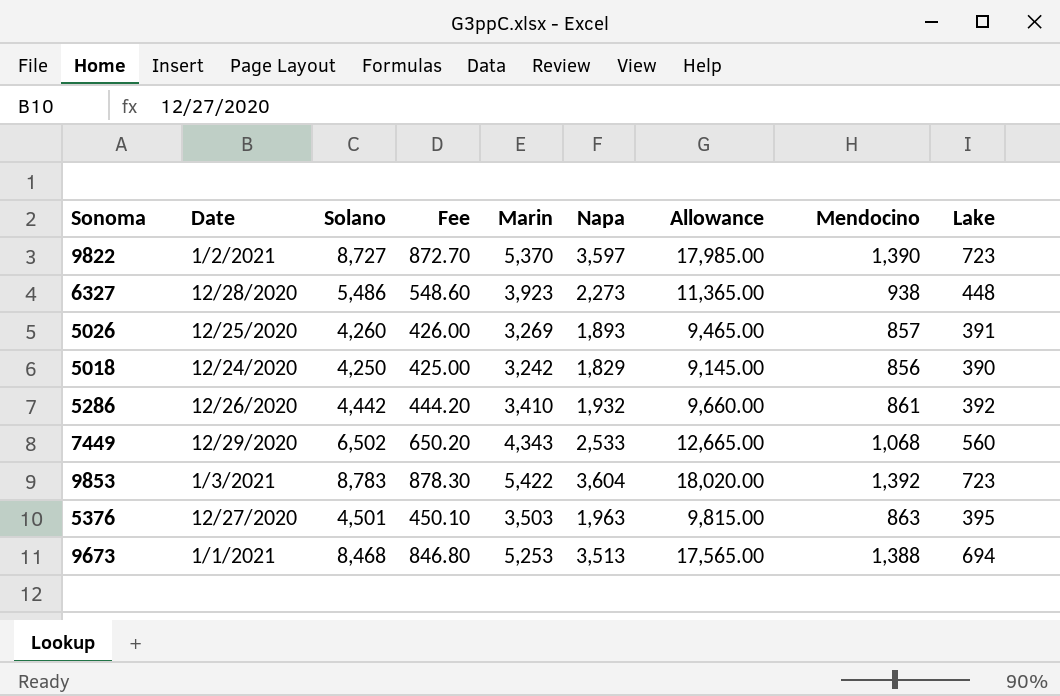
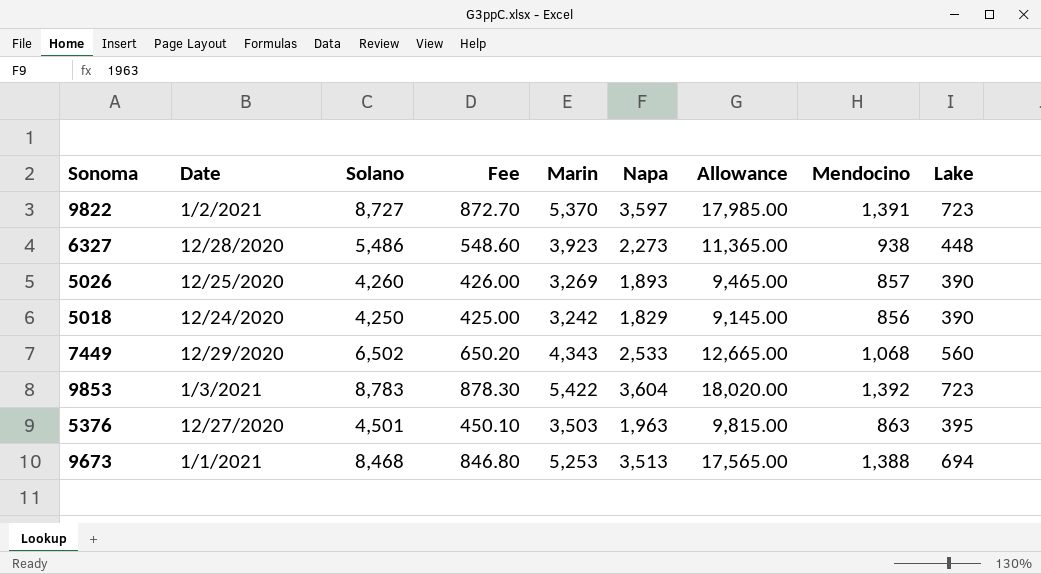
row 5286: 12/26/2020 | 4,442 | 444.20 | 3,410 | 1,932 | 9,660.00 | 861 | 392 -> none
9822 | Mendocino: 1,390 -> 1,391
5026 | Lake: 391 -> 390

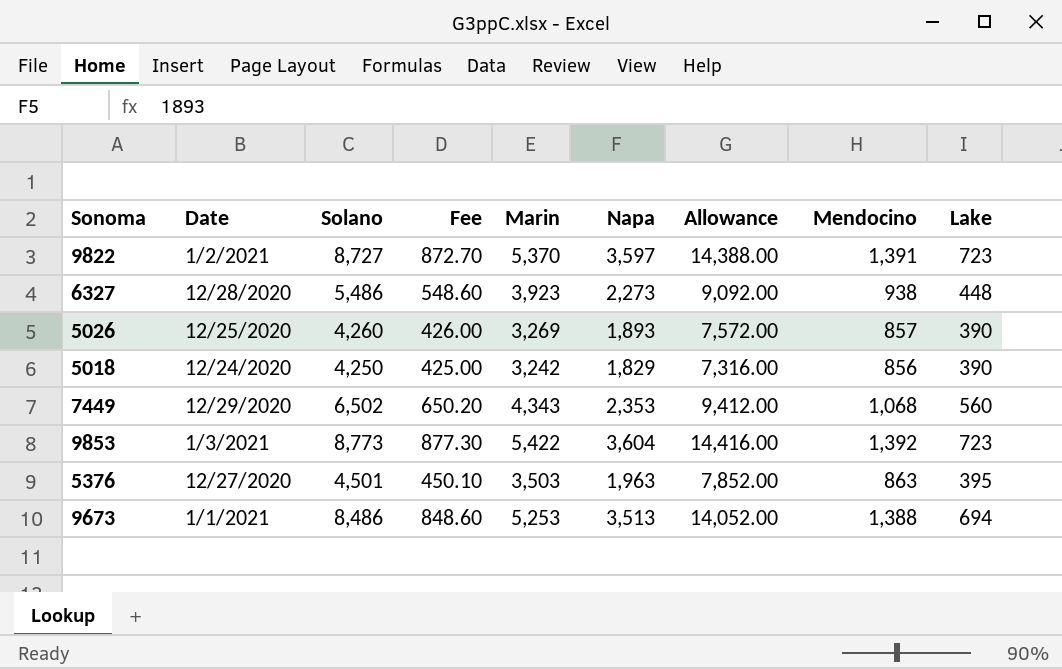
column Allowance | formula: [Napa] * 5 -> [Napa] * 4
7449 | Napa: 2,533 -> 2,353
9853 | Solano: 8,783 -> 8,773
9853 | Fee: 878.30 -> 877.30
9673 | Solano: 8,468 -> 8,486
9673 | Fee: 846.80 -> 848.60

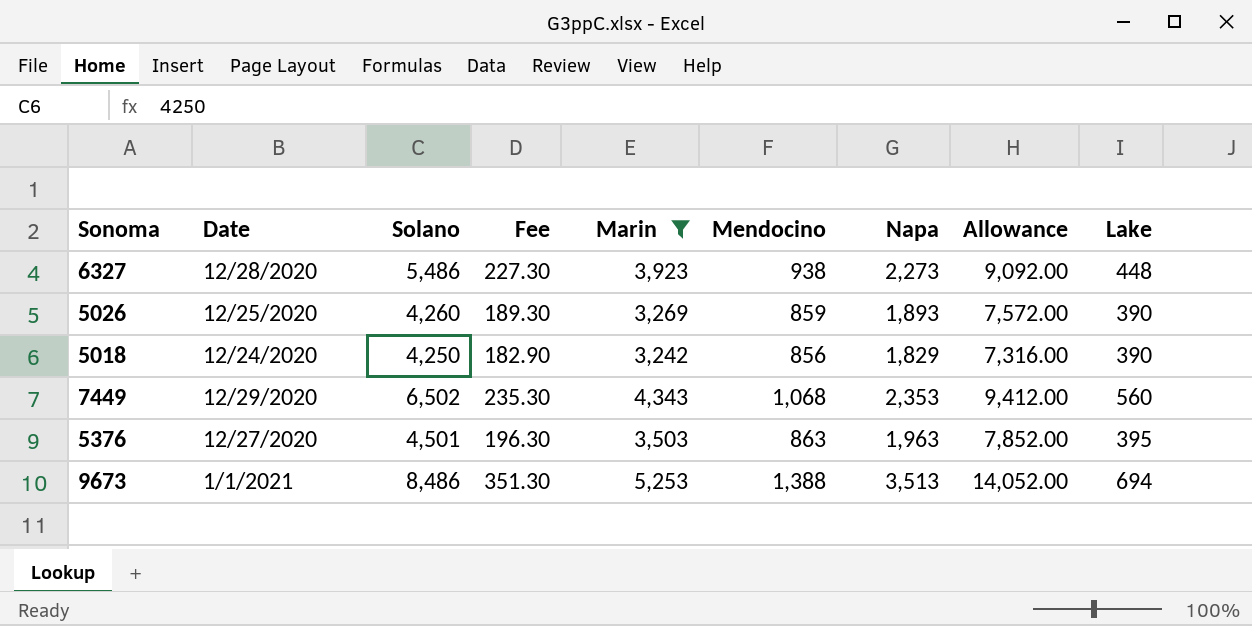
filter: none -> Marin <= 5,253
column Fee | formula: [Solano] * 0.1 -> [Napa] * 0.1
column Mendocino | position: 8 -> 6
5026 | Mendocino: 857 -> 859

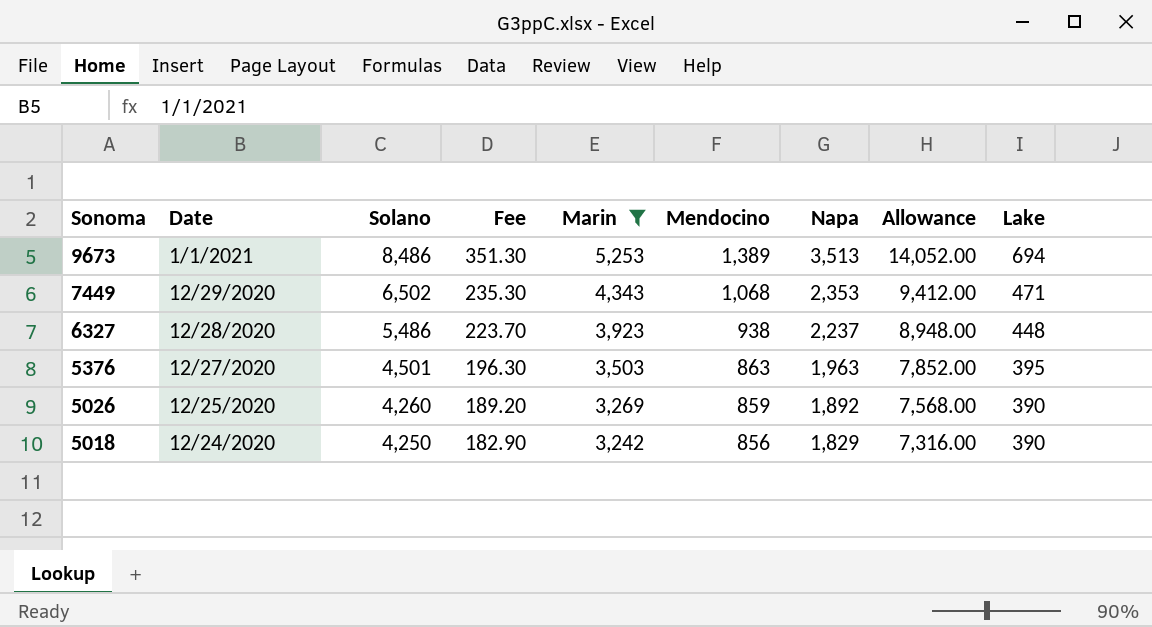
row order: none -> Sonoma descending
9673 | Mendocino: 1,388 -> 1,389
7449 | Lake: 560 -> 471
6327 | Fee: 227.30 -> 223.70
6327 | Napa: 2,273 -> 2,237
6327 | Allowance: 9,092.00 -> 8,948.00
5026 | Fee: 189.30 -> 189.20
5026 | Napa: 1,893 -> 1,892
5026 | Allowance: 7,572.00 -> 7,568.00

